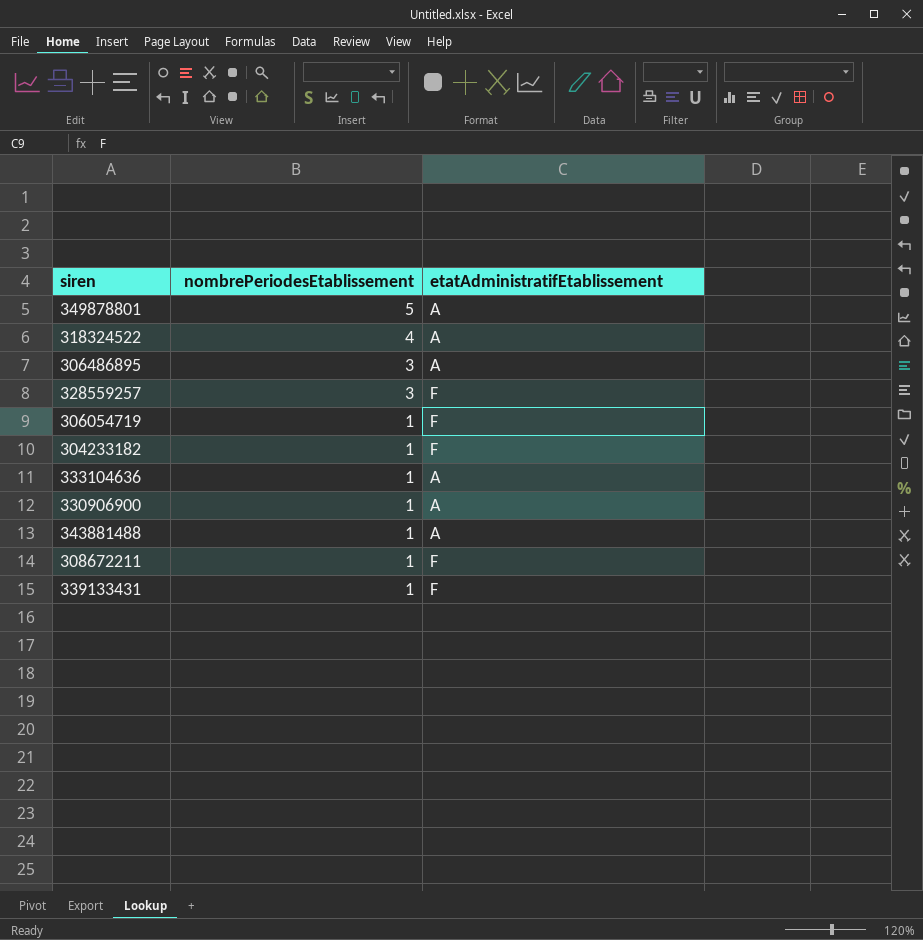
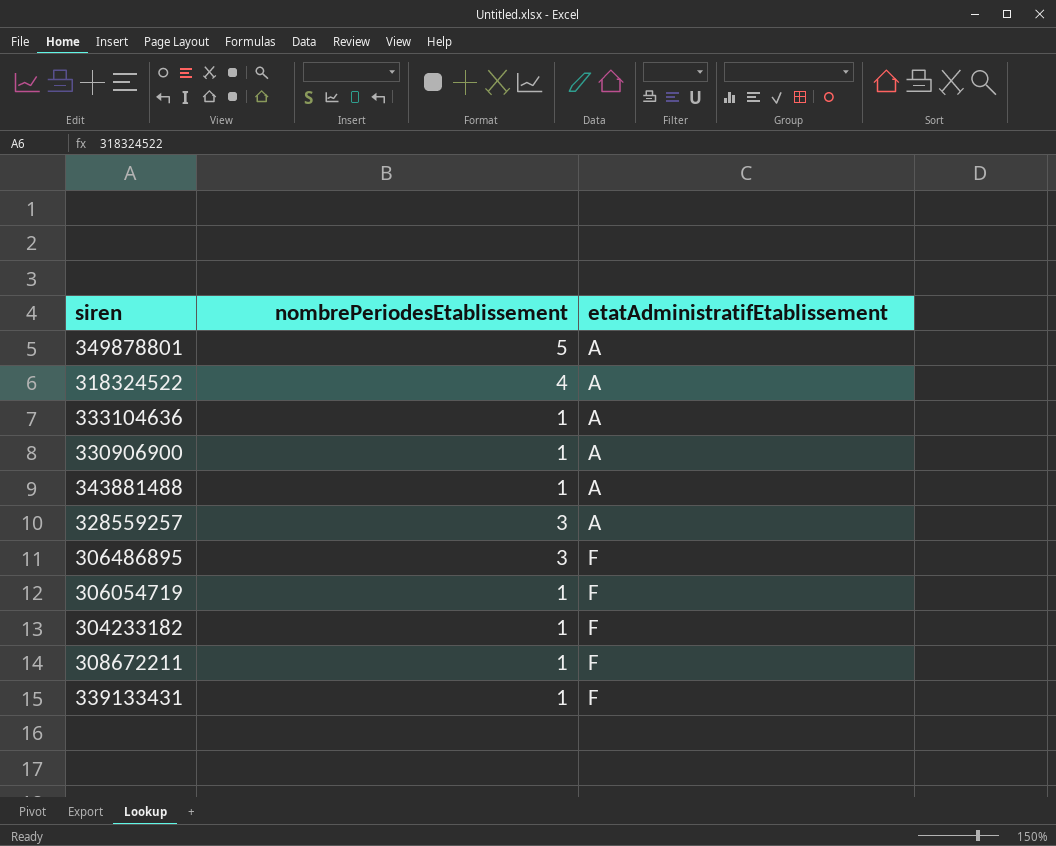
row order: nombrePeriodesEtablissement descending -> etatAdministratifEtablissement ascending
328559257 | etatAdministratifEtablissement: F -> A
306486895 | etatAdministratifEtablissement: A -> F

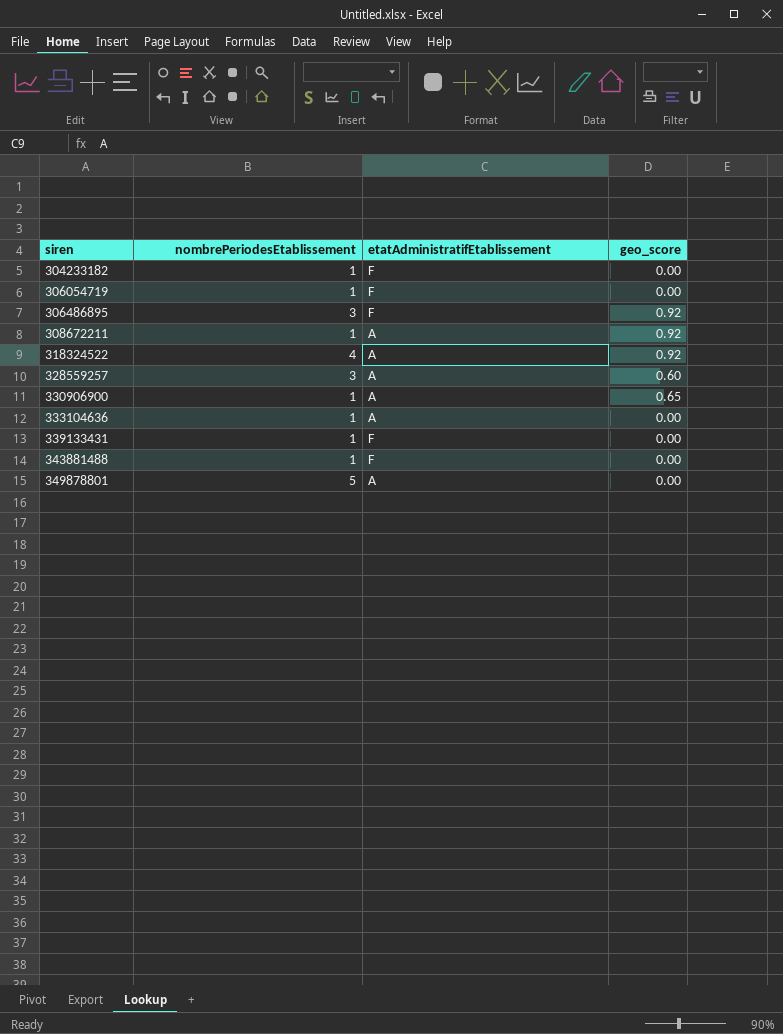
row order: etatAdministratifEtablissement ascending -> siren ascending
column geo_score | position: none -> 4
308672211 | etatAdministratifEtablissement: F -> A
343881488 | etatAdministratifEtablissement: A -> F

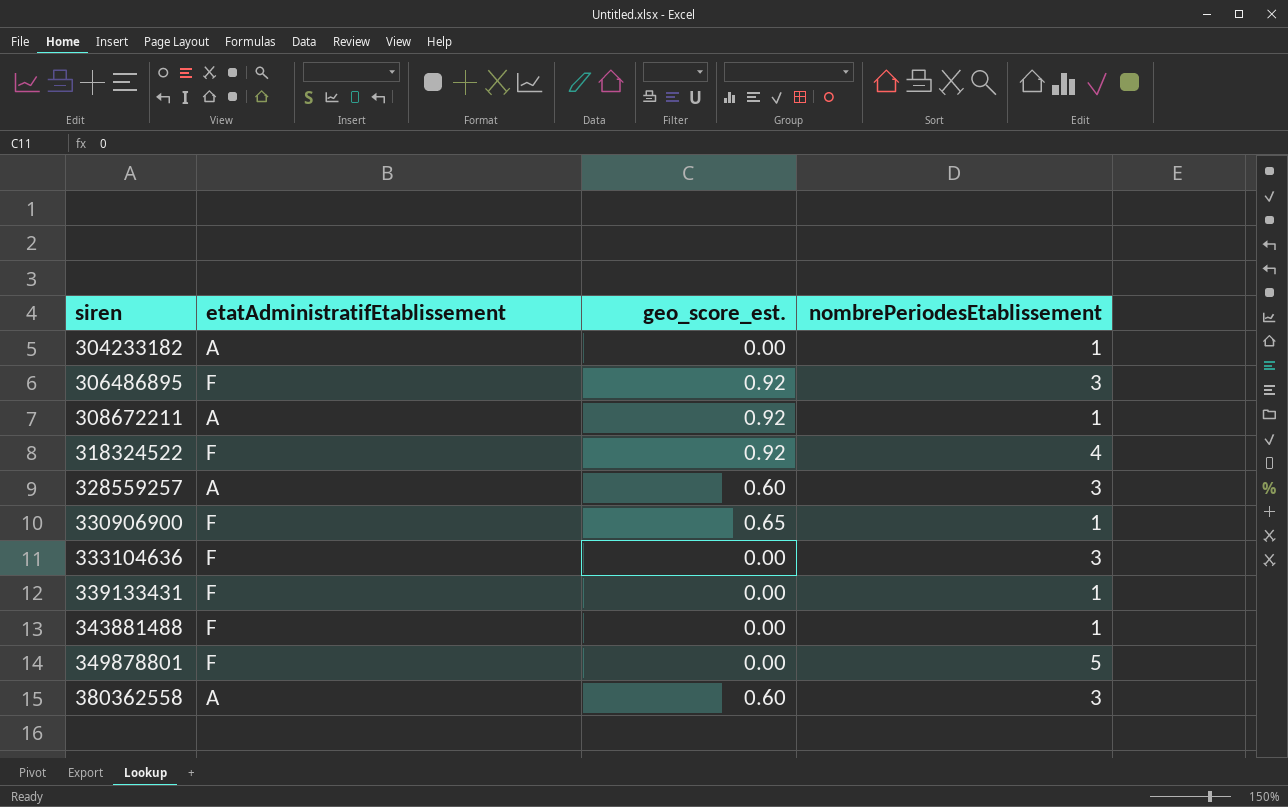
column name: geo_score -> geo_score_est.
column nombrePeriodesEtablissement | position: 2 -> 4
row 306054719: 1 | F | 0.00 -> none
304233182 | etatAdministratifEtablissement: F -> A
318324522 | etatAdministratifEtablissement: A -> F
330906900 | etatAdministratifEtablissement: A -> F
333104636 | etatAdministratifEtablissement: A -> F
333104636 | nombrePeriodesEtablissement: 1 -> 3
349878801 | etatAdministratifEtablissement: A -> F
row 380362558: none -> A | 0.60 | 3

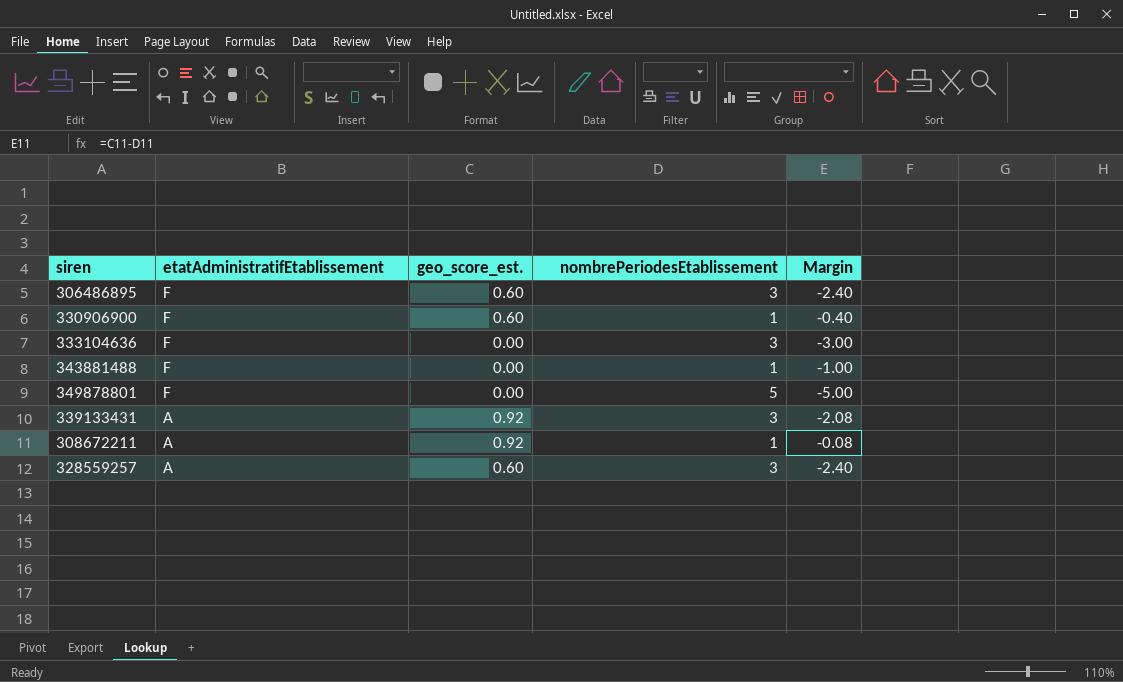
row order: siren ascending -> etatAdministratifEtablissement descending
column Margin | formula: none -> [geo_score_est.] - [nombrePeriodesEtablissement]
row 304233182: A | 0.00 | 1 -> none
row 318324522: F | 0.92 | 4 -> none
row 380362558: A | 0.60 | 3 -> none
306486895 | geo_score_est.: 0.92 -> 0.60
330906900 | geo_score_est.: 0.65 -> 0.60
339133431 | etatAdministratifEtablissement: F -> A
339133431 | geo_score_est.: 0.00 -> 0.92
339133431 | nombrePeriodesEtablissement: 1 -> 3

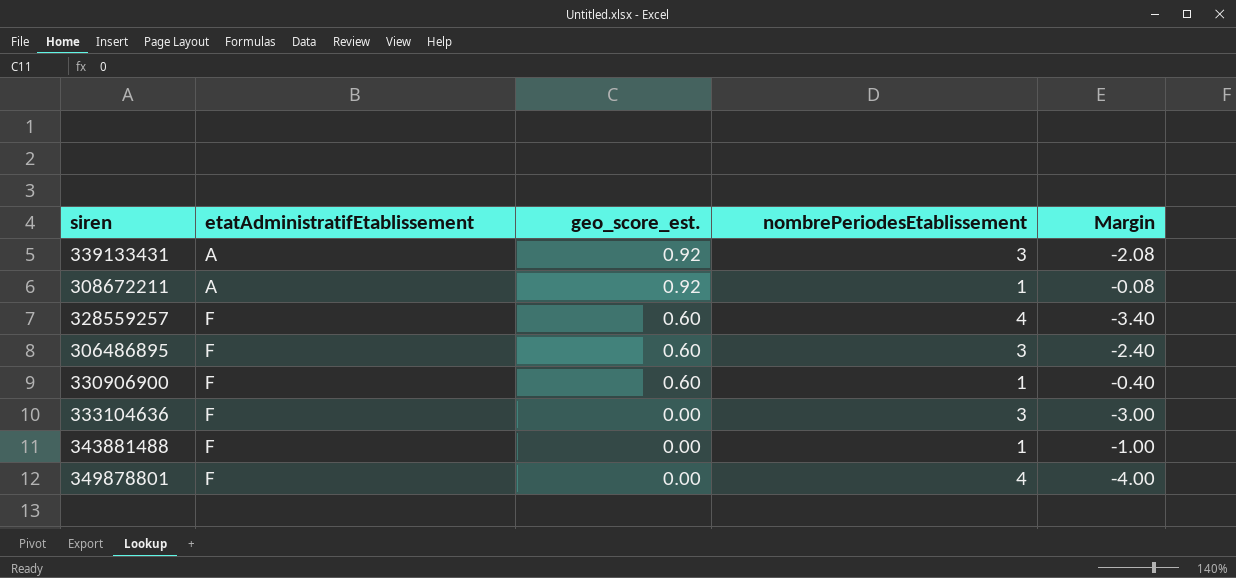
row order: etatAdministratifEtablissement descending -> etatAdministratifEtablissement ascending
328559257 | etatAdministratifEtablissement: A -> F
328559257 | nombrePeriodesEtablissement: 3 -> 4
328559257 | Margin: -2.40 -> -3.40
349878801 | nombrePeriodesEtablissement: 5 -> 4
349878801 | Margin: -5.00 -> -4.00

